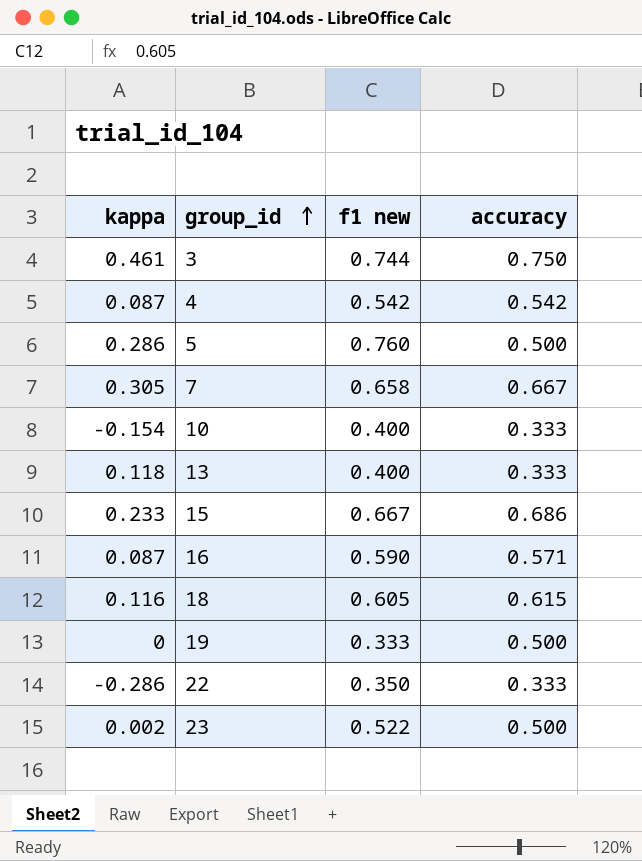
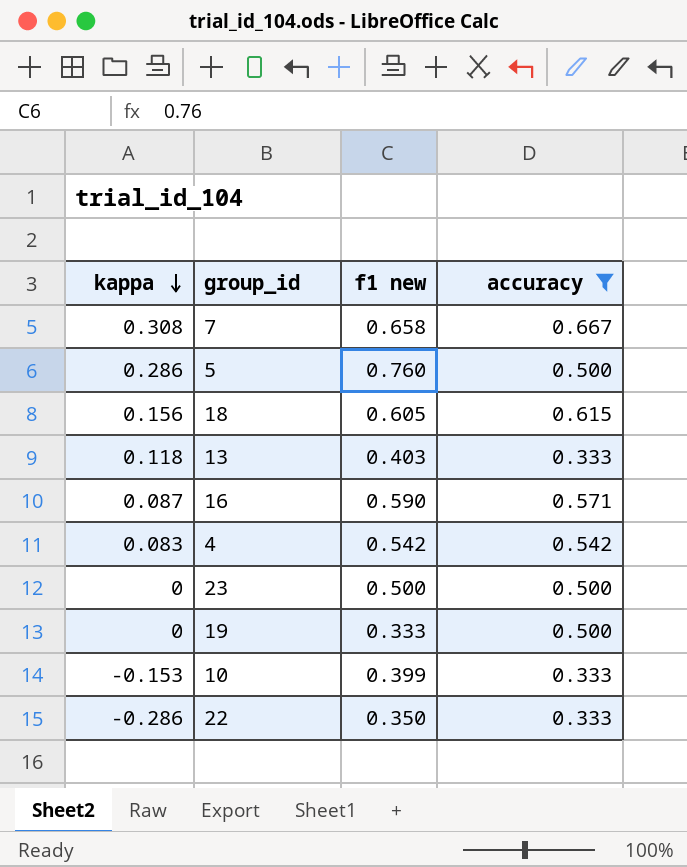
filter: none -> accuracy <= 0.667
row order: group_id ascending -> kappa descending
7 | kappa: 0.305 -> 0.308
18 | kappa: 0.116 -> 0.156
13 | f1 new: 0.400 -> 0.403
4 | kappa: 0.087 -> 0.083
23 | kappa: 0.002 -> 0
23 | f1 new: 0.522 -> 0.500
10 | kappa: -0.154 -> -0.153
10 | f1 new: 0.400 -> 0.399

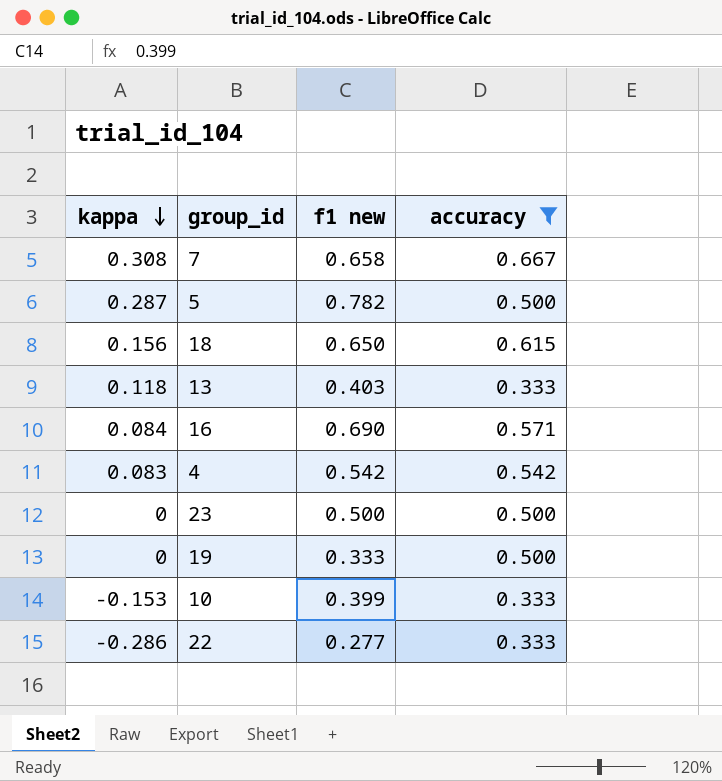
5 | kappa: 0.286 -> 0.287
5 | f1 new: 0.760 -> 0.782
18 | f1 new: 0.605 -> 0.650
16 | kappa: 0.087 -> 0.084
16 | f1 new: 0.590 -> 0.690
22 | f1 new: 0.350 -> 0.277

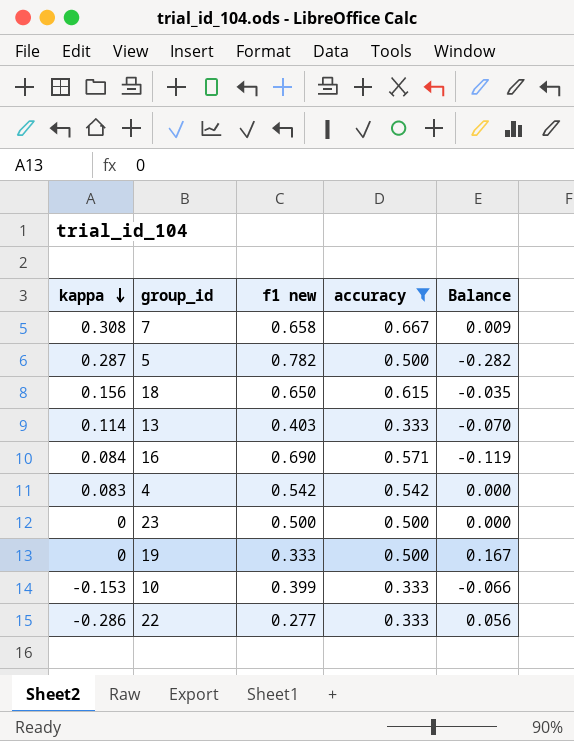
column Balance | formula: none -> [accuracy] - [f1 new]
13 | kappa: 0.118 -> 0.114

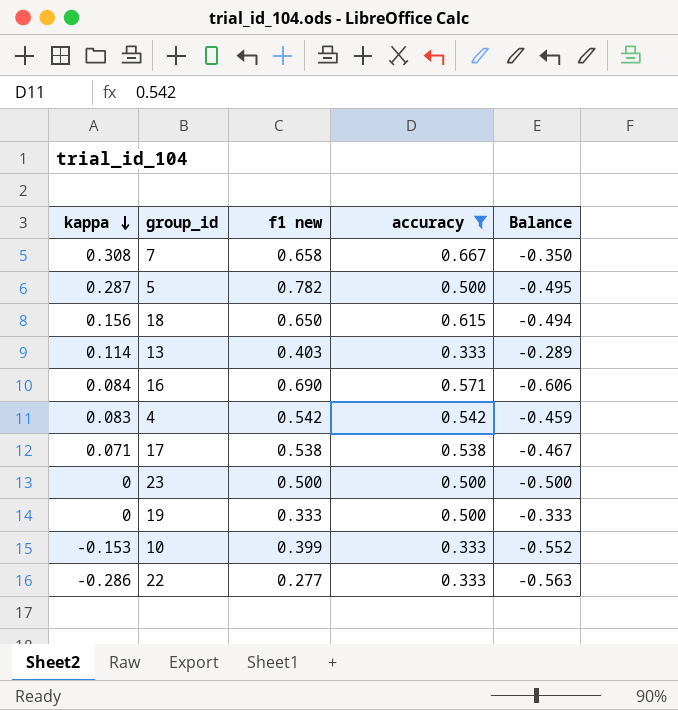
column Balance | formula: [accuracy] - [f1 new] -> [kappa] - [f1 new]
row 17: none -> 0.071 | 0.538 | 0.538 | -0.467

